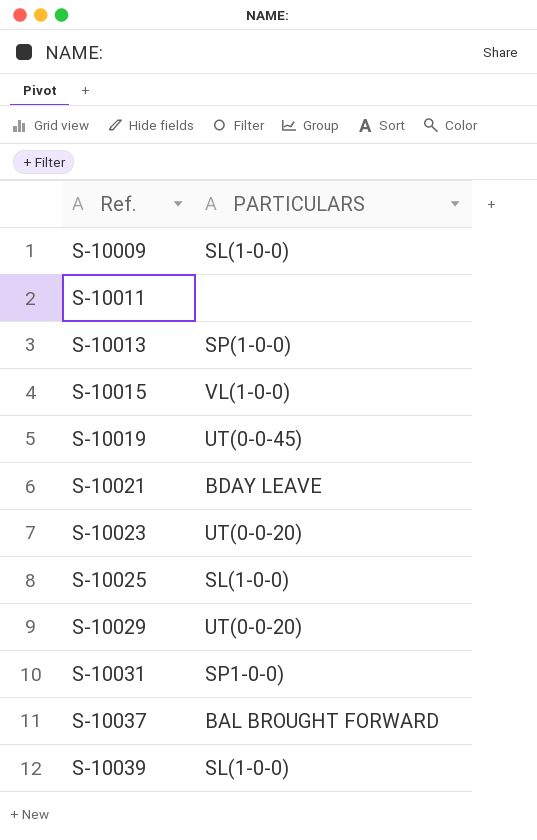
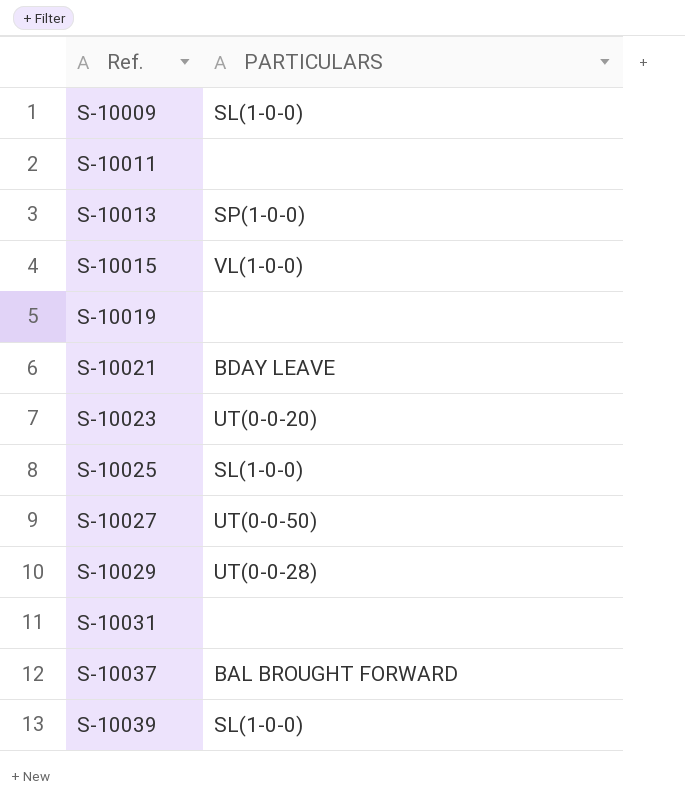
S-10019 | PARTICULARS: UT(0-0-45) -> none
row S-10027: none -> UT(0-0-50)
S-10029 | PARTICULARS: UT(0-0-20) -> UT(0-0-28)
S-10031 | PARTICULARS: SP1-0-0) -> none

